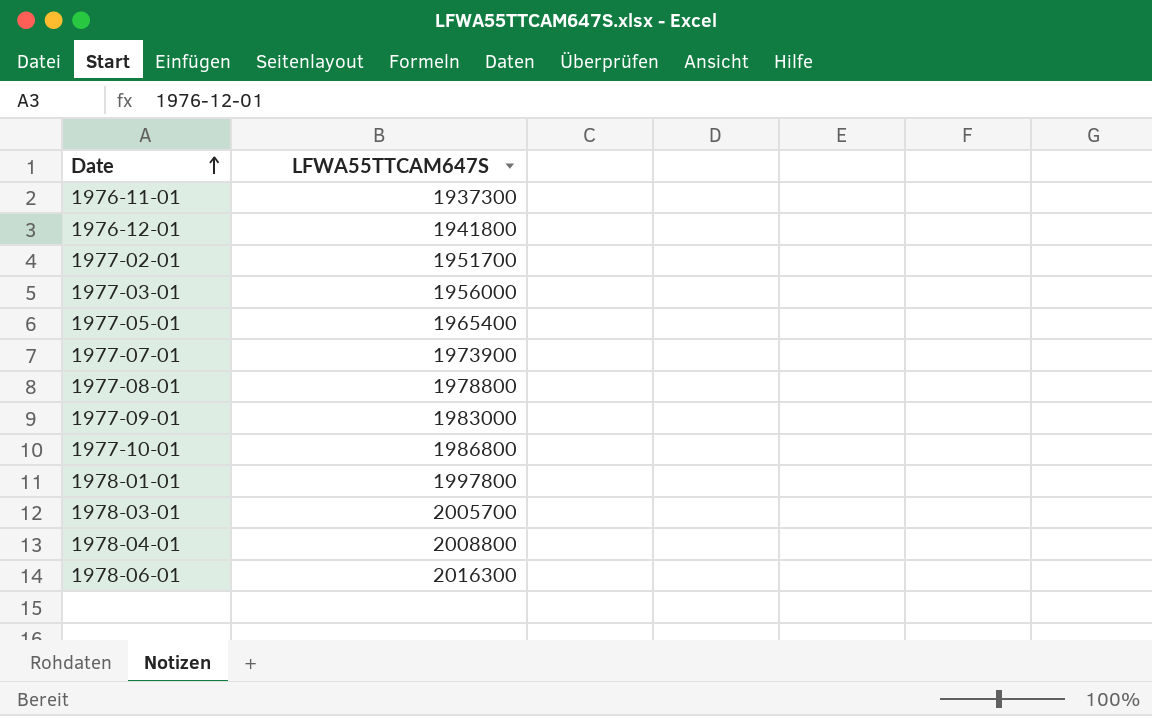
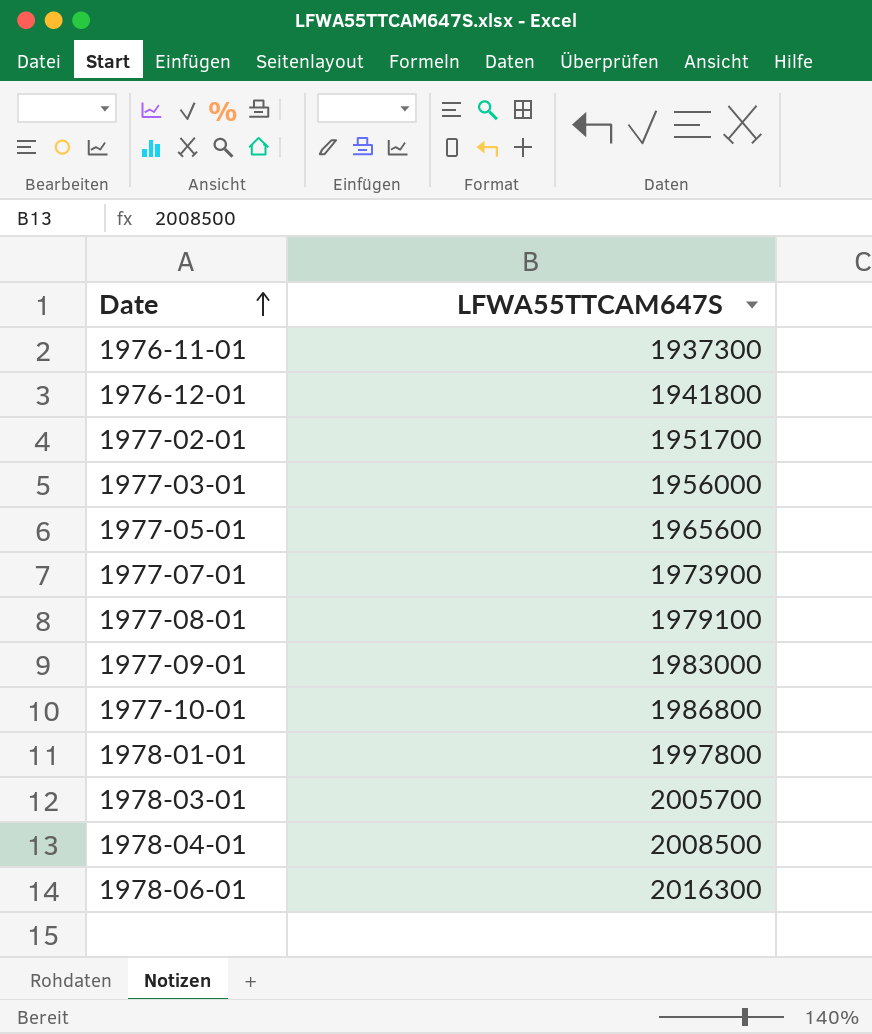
1977-05-01 | LFWA55TTCAM647S: 1965400 -> 1965600
1977-08-01 | LFWA55TTCAM647S: 1978800 -> 1979100
1978-04-01 | LFWA55TTCAM647S: 2008800 -> 2008500

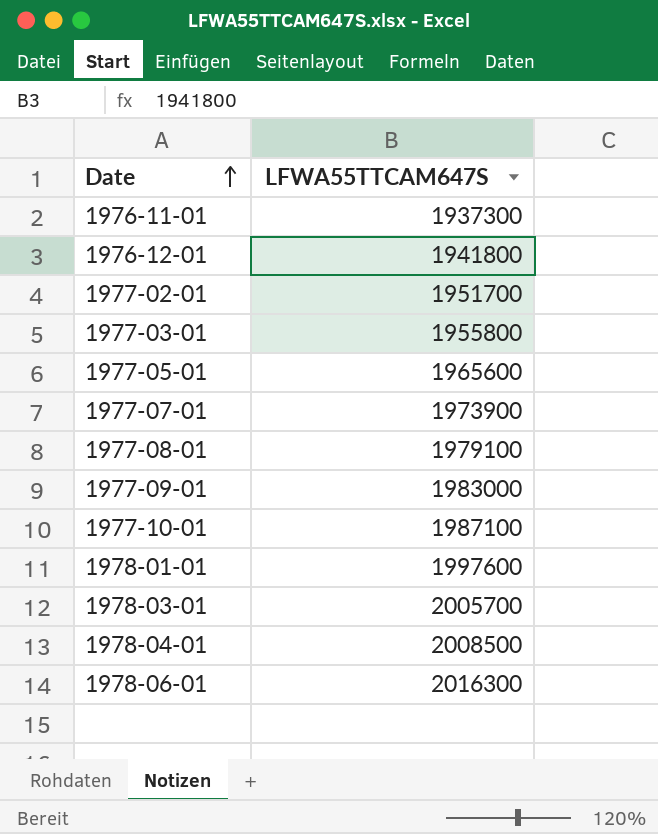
1977-03-01 | LFWA55TTCAM647S: 1956000 -> 1955800
1977-10-01 | LFWA55TTCAM647S: 1986800 -> 1987100
1978-01-01 | LFWA55TTCAM647S: 1997800 -> 1997600

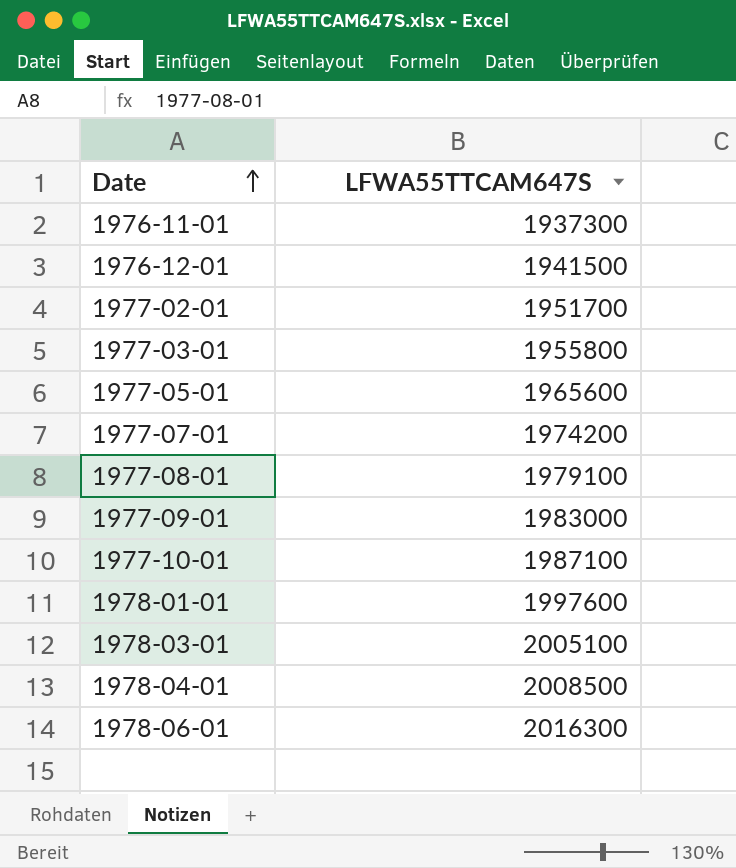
1976-12-01 | LFWA55TTCAM647S: 1941800 -> 1941500
1977-07-01 | LFWA55TTCAM647S: 1973900 -> 1974200
1978-03-01 | LFWA55TTCAM647S: 2005700 -> 2005100

